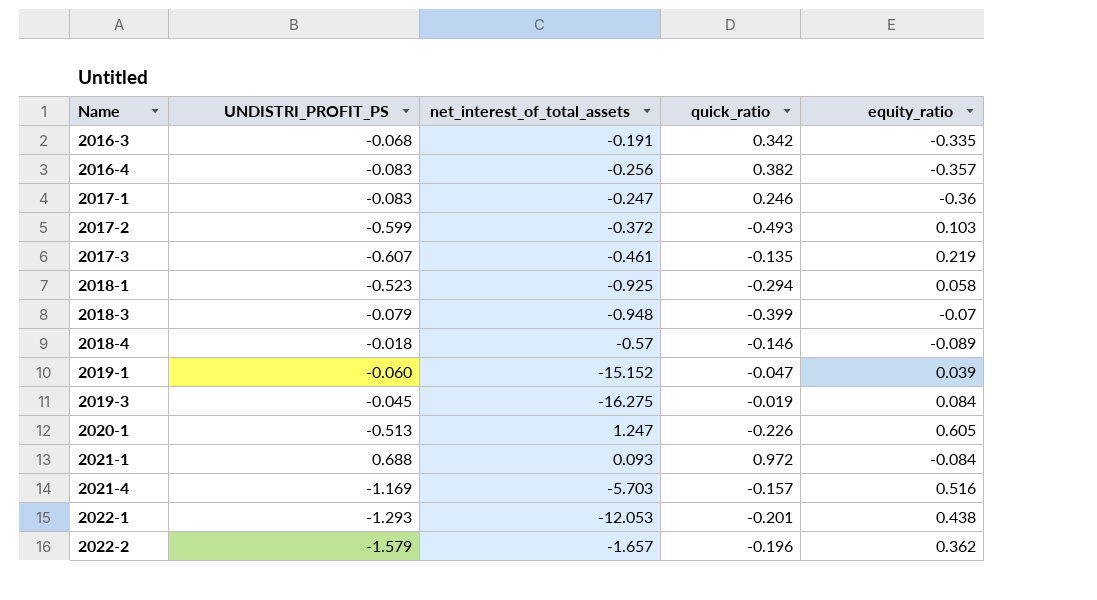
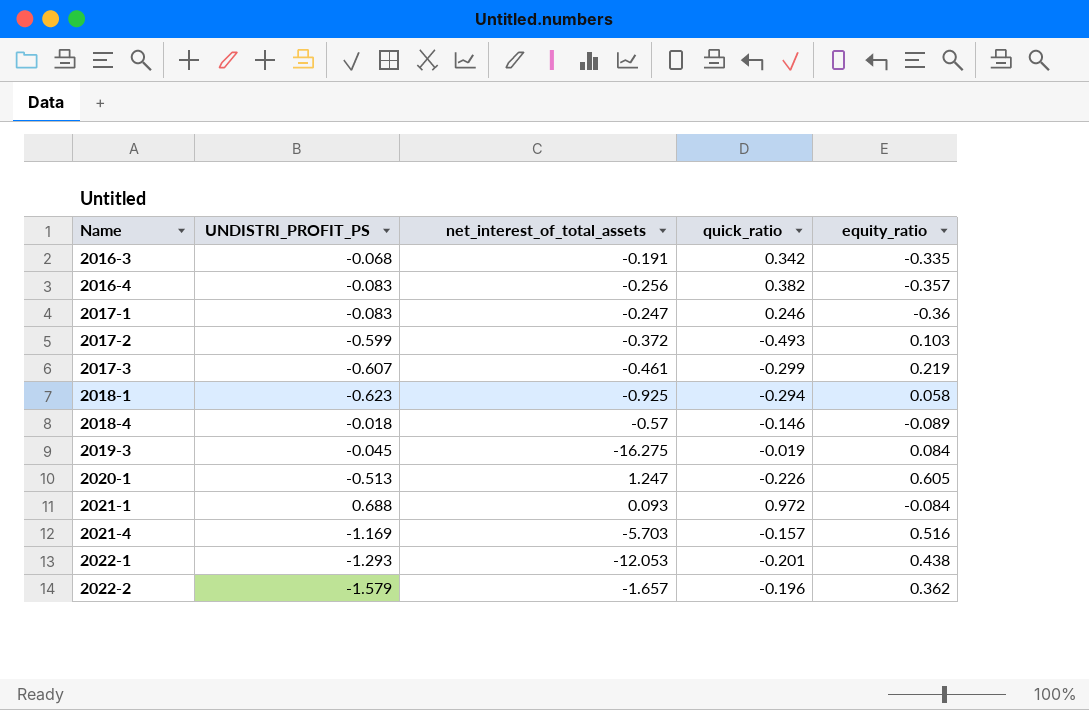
row 2018-3: -0.079 | -0.948 | -0.399 | -0.07 -> none
row 2019-1: -0.060 | -15.152 | -0.047 | 0.039 -> none
2017-3 | quick_ratio: -0.135 -> -0.299
2018-1 | UNDISTRI_PROFIT_PS: -0.523 -> -0.623

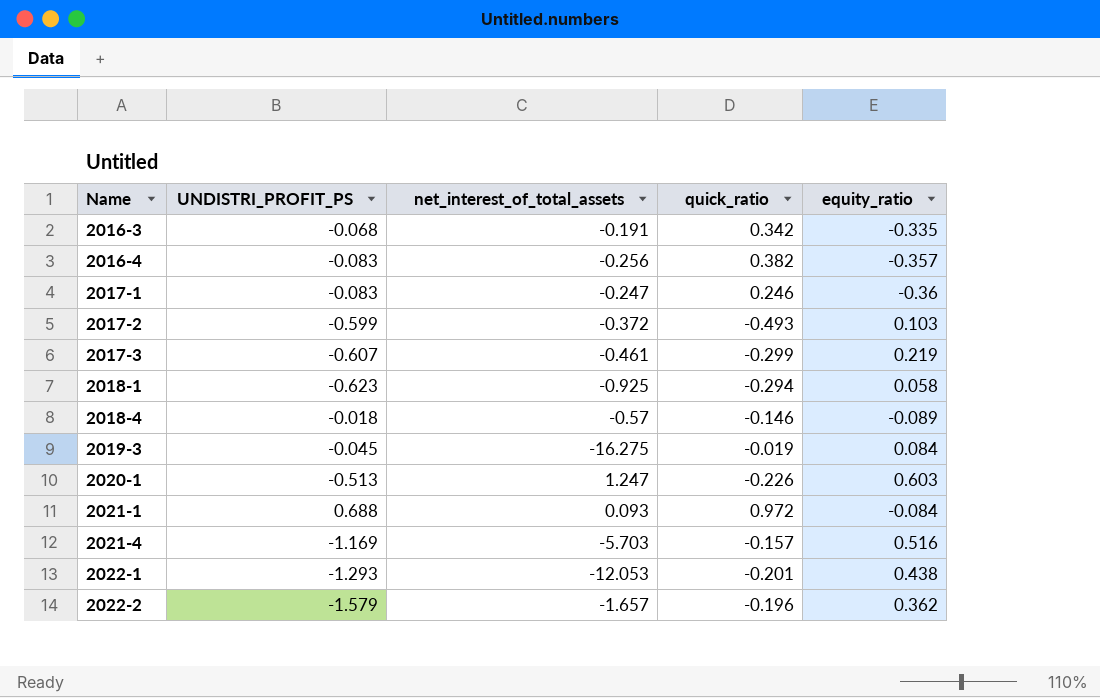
2020-1 | equity_ratio: 0.605 -> 0.603

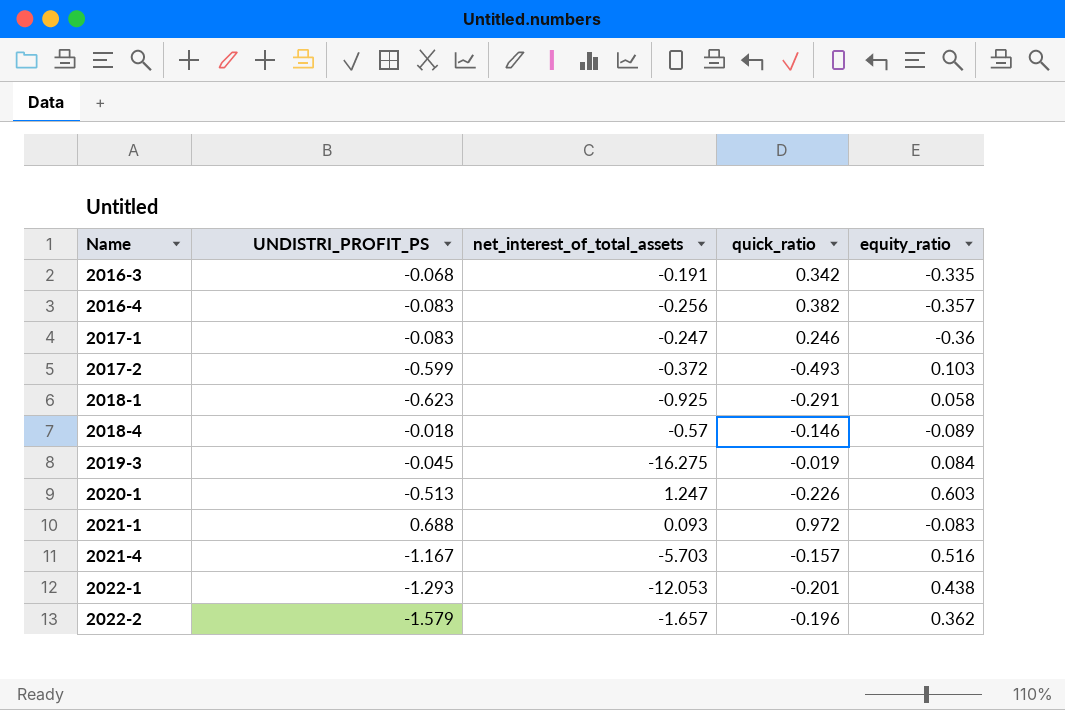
row 2017-3: -0.607 | -0.461 | -0.299 | 0.219 -> none
2018-1 | quick_ratio: -0.294 -> -0.291
2021-1 | equity_ratio: -0.084 -> -0.083
2021-4 | UNDISTRI_PROFIT_PS: -1.169 -> -1.167

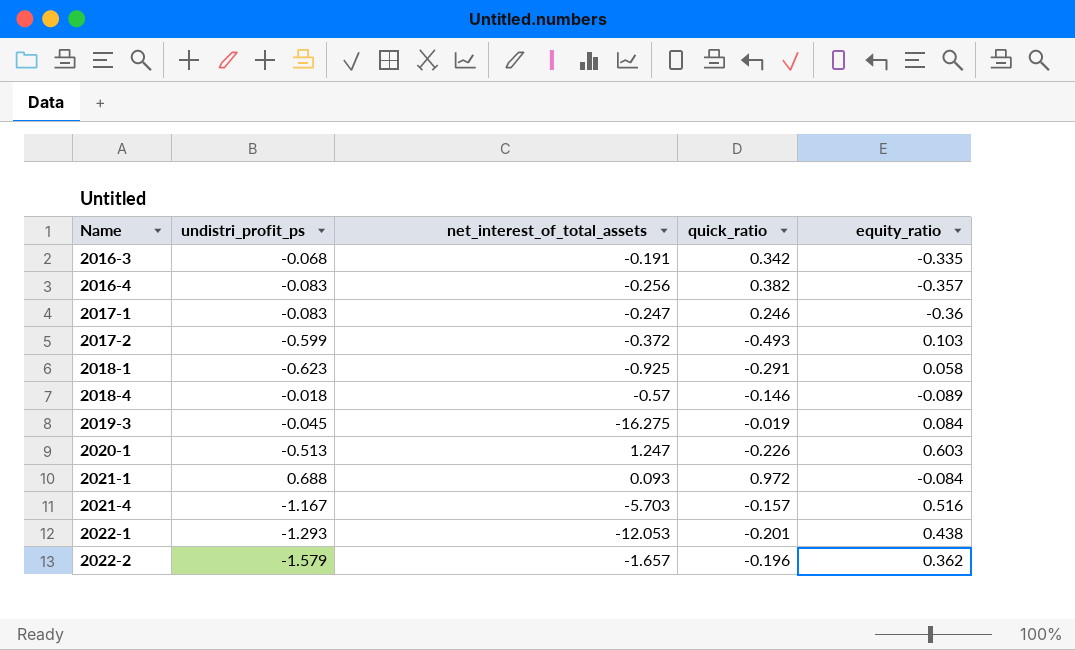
column name: UNDISTRI_PROFIT_PS -> undistri_profit_ps
2021-1 | equity_ratio: -0.083 -> -0.084

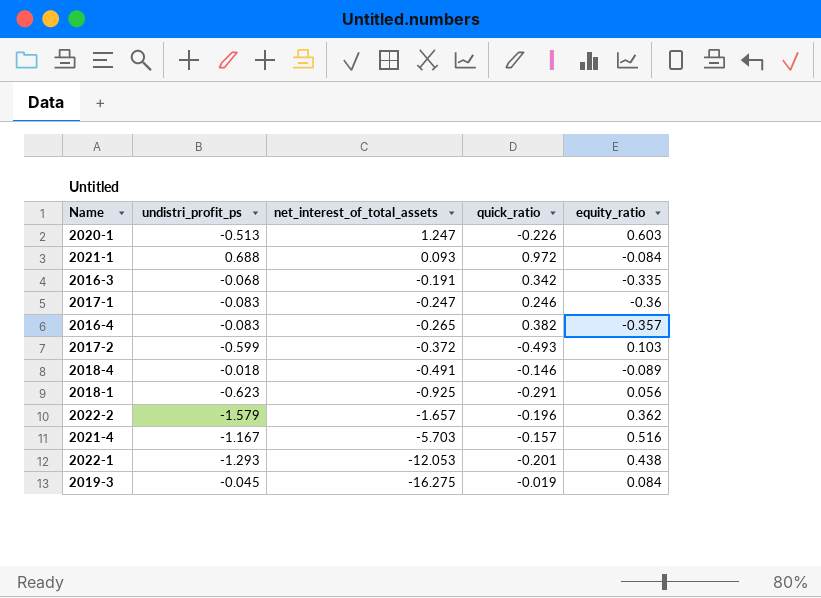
row order: Name ascending -> net_interest_of_total_assets descending
2016-4 | net_interest_of_total_assets: -0.256 -> -0.265
2018-4 | net_interest_of_total_assets: -0.57 -> -0.491
2018-1 | equity_ratio: 0.058 -> 0.056

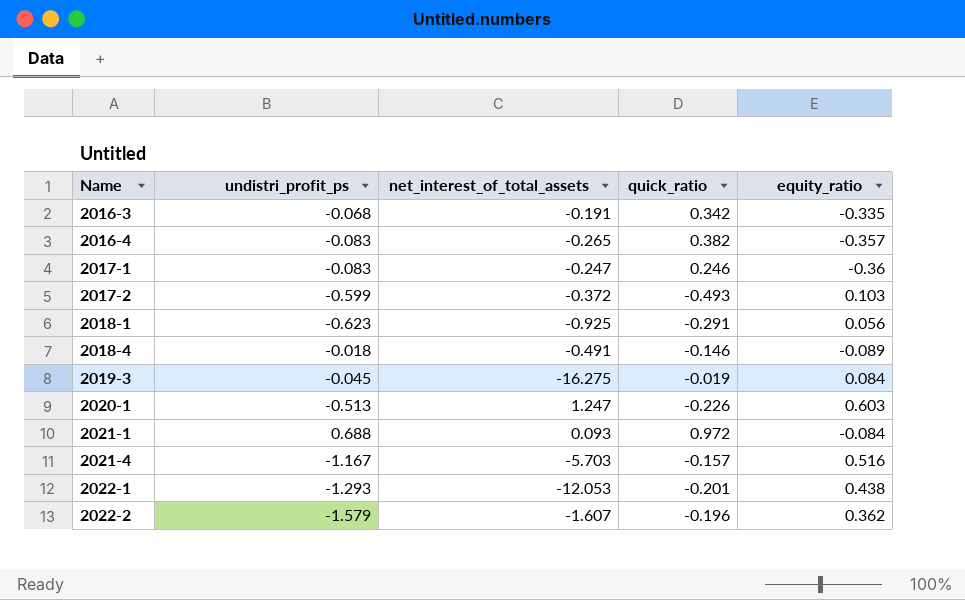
row order: net_interest_of_total_assets descending -> Name ascending
2022-2 | net_interest_of_total_assets: -1.657 -> -1.607

